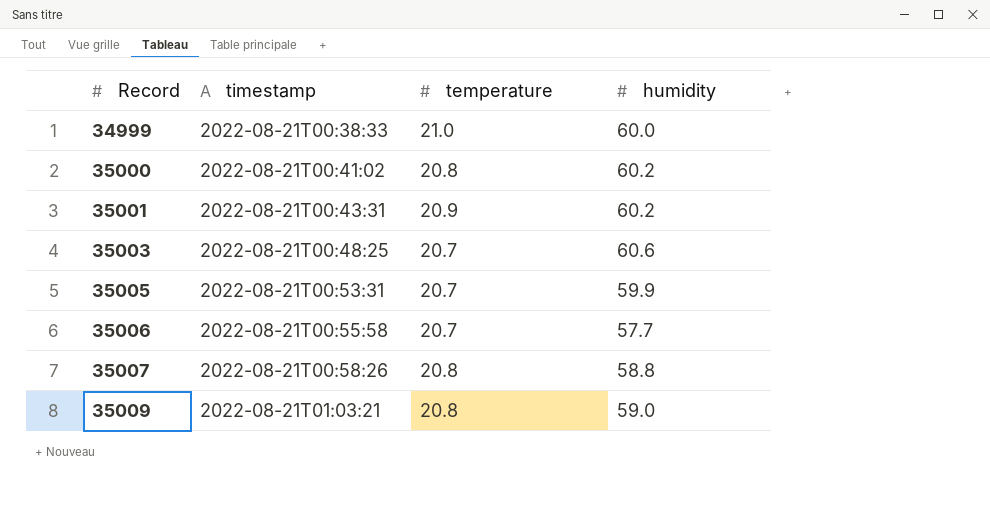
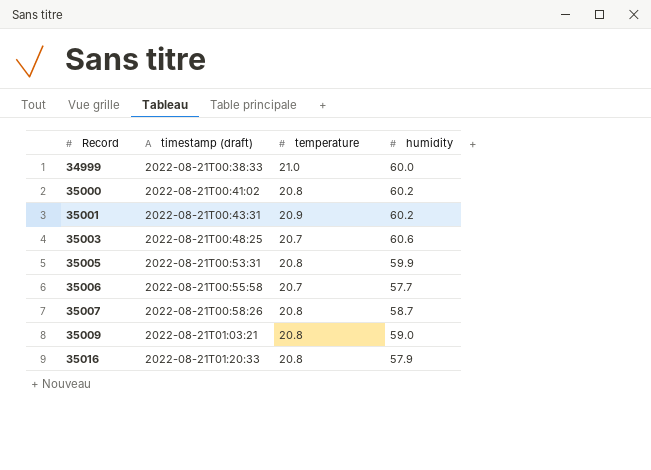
column name: timestamp -> timestamp (draft)
35005 | temperature: 20.7 -> 20.8
35007 | humidity: 58.8 -> 58.7
row 35016: none -> 2022-08-21T01:20:33 | 20.8 | 57.9

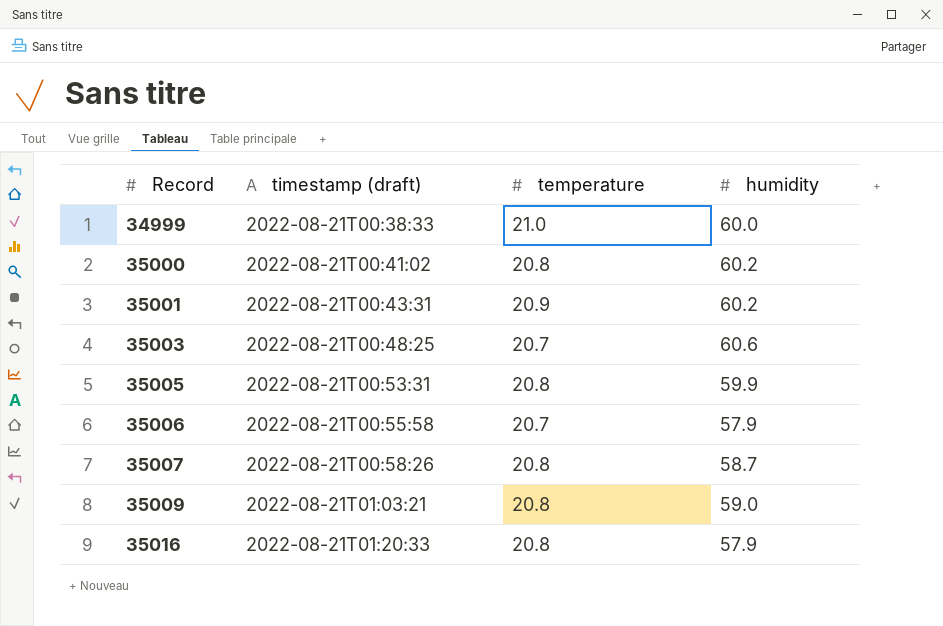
35006 | humidity: 57.7 -> 57.9

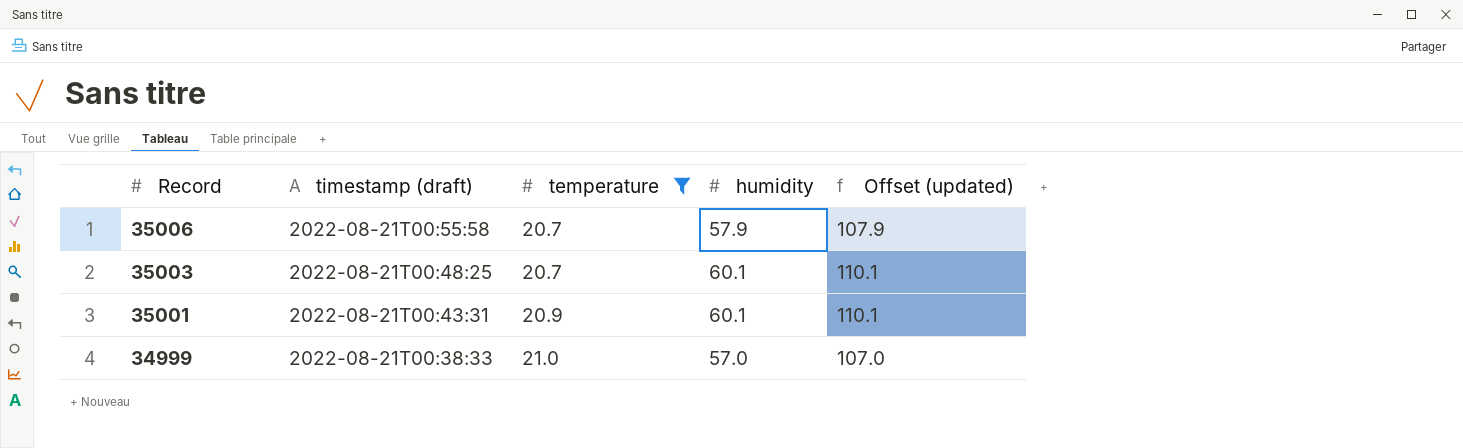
filter: none -> temperature != 20.8
row order: Record ascending -> Record descending
column Offset (updated) | formula: none -> [humidity] + 50
35003 | humidity: 60.6 -> 60.1
35001 | humidity: 60.2 -> 60.1
34999 | humidity: 60.0 -> 57.0

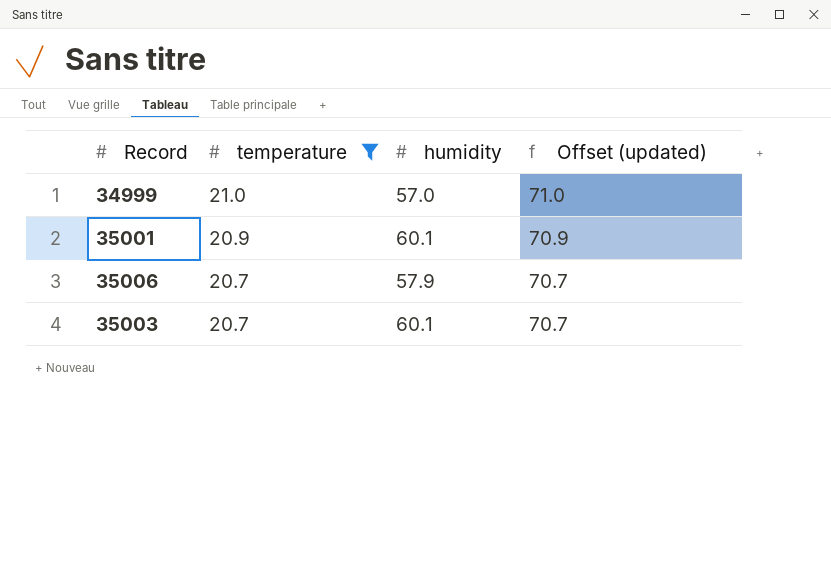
row order: Record descending -> temperature descending
column timestamp (draft) | position: 2 -> none
column Offset (updated) | formula: [humidity] + 50 -> [temperature] + 50

